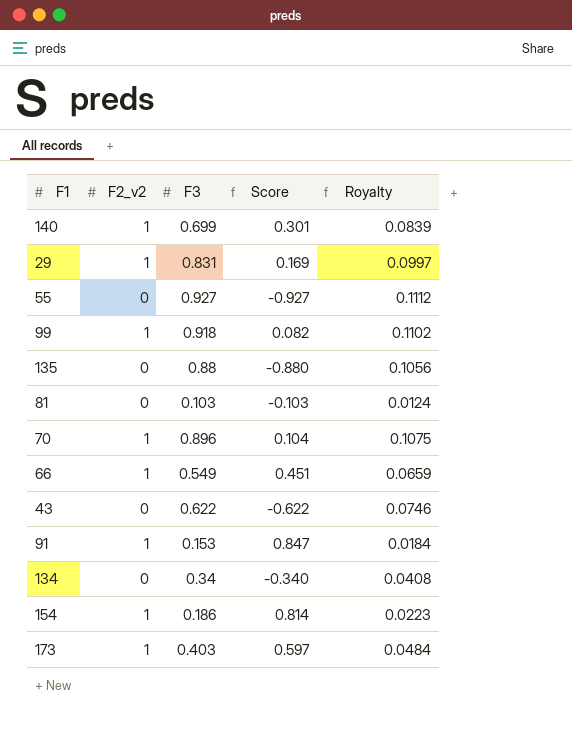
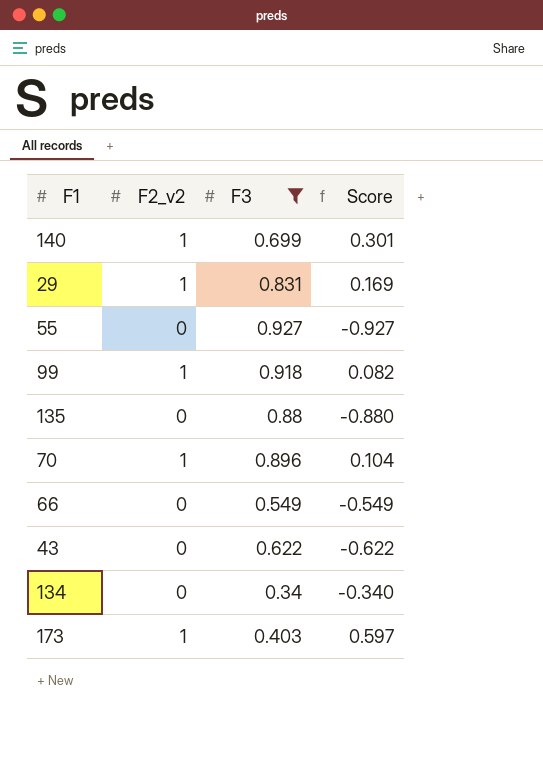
filter: none -> F3 >= 0.34
column Royalty | formula: [F3] * 0.12 -> none
66 | F2_v2: 1 -> 0
66 | Score: 0.451 -> -0.549

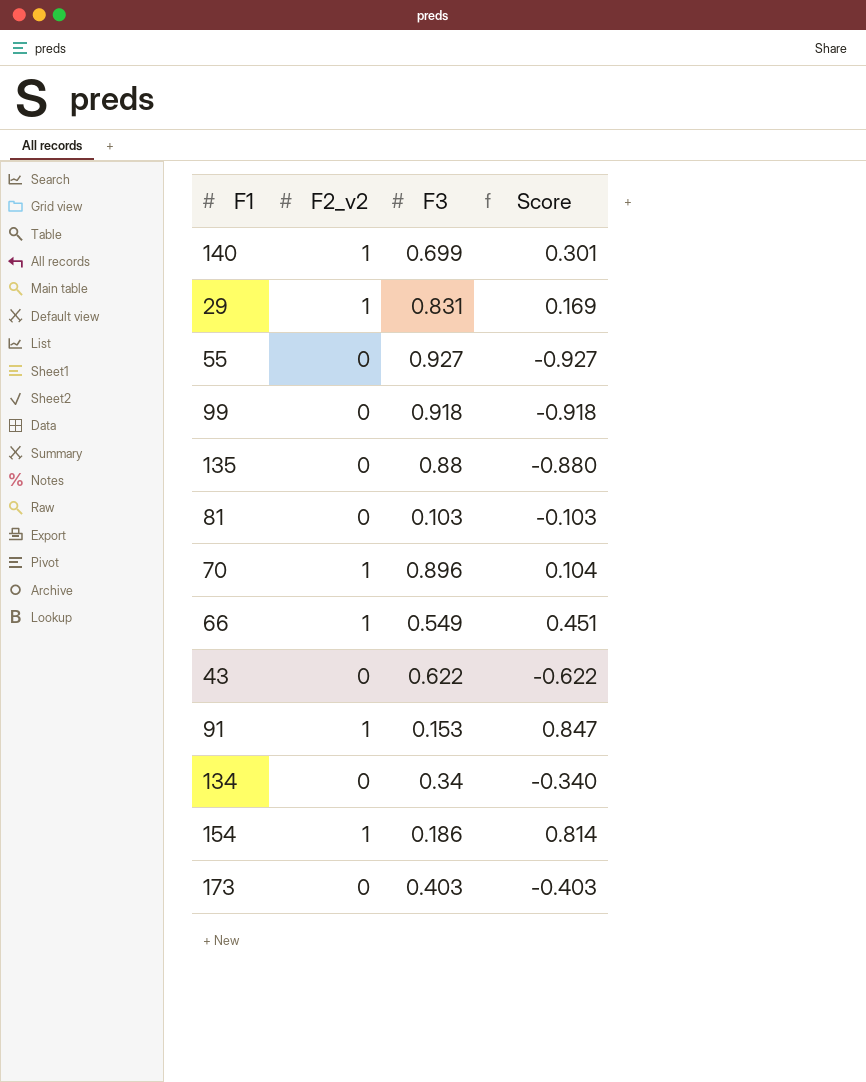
filter: F3 >= 0.34 -> none
99 | F2_v2: 1 -> 0
99 | Score: 0.082 -> -0.918
66 | F2_v2: 0 -> 1
66 | Score: -0.549 -> 0.451
173 | F2_v2: 1 -> 0
173 | Score: 0.597 -> -0.403

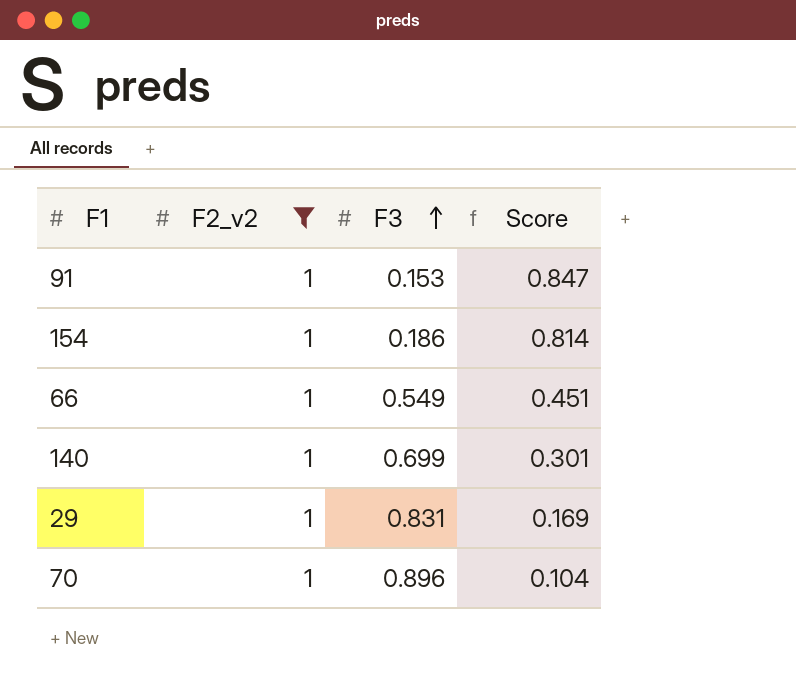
filter: none -> F2_v2 = 1
row order: none -> F3 ascending

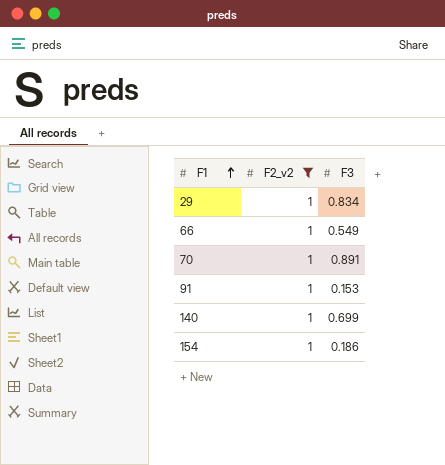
row order: F3 ascending -> F1 ascending
column Score | formula: [F2_v2] - [F3] -> none
29 | F3: 0.831 -> 0.834
70 | F3: 0.896 -> 0.891

